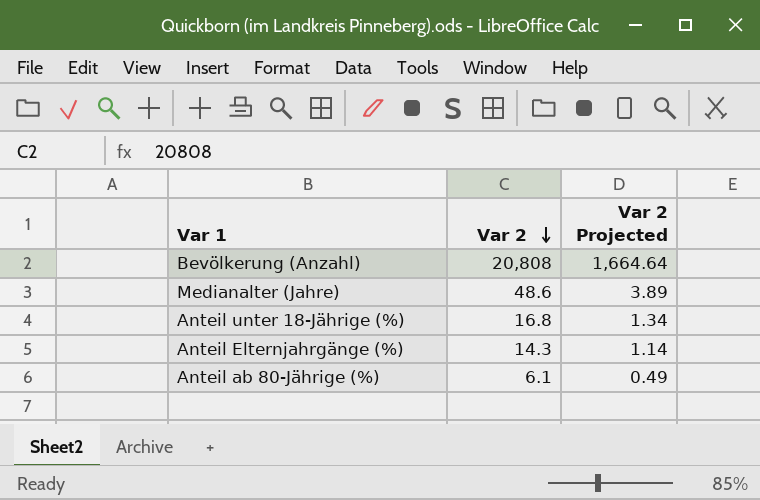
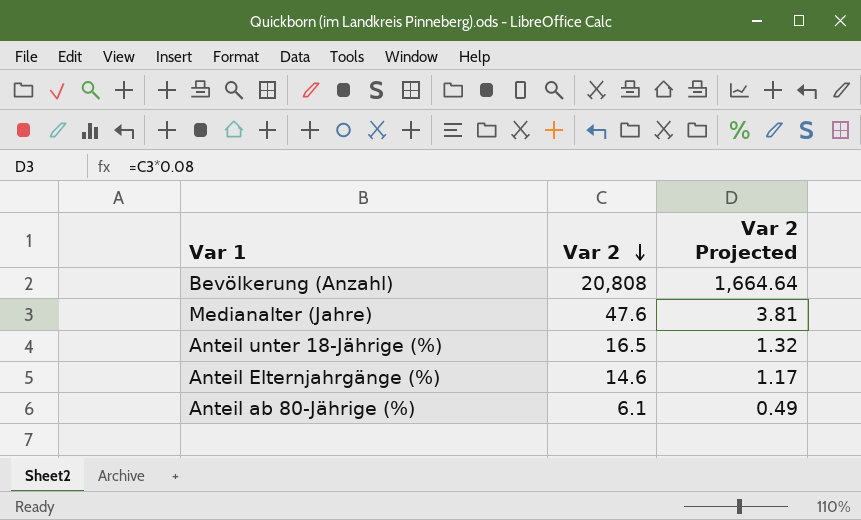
Medianalter (Jahre) | Var 2: 48.6 -> 47.6
Medianalter (Jahre) | Var 2 Projected: 3.89 -> 3.81
Anteil unter 18-Jährige (%) | Var 2: 16.8 -> 16.5
Anteil unter 18-Jährige (%) | Var 2 Projected: 1.34 -> 1.32
Anteil Elternjahrgänge (%) | Var 2: 14.3 -> 14.6
Anteil Elternjahrgänge (%) | Var 2 Projected: 1.14 -> 1.17

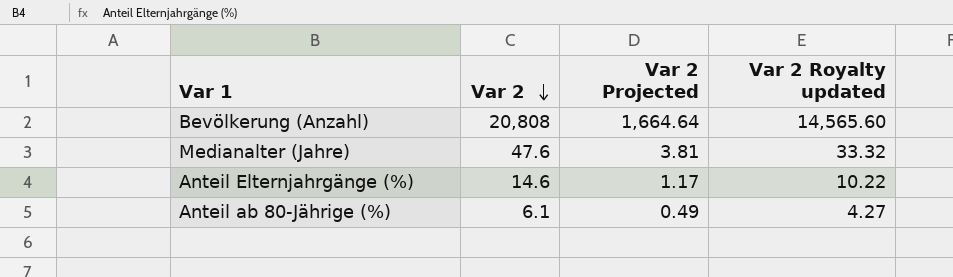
column Var 2 Royalty updated | formula: none -> [Var 2] * 0.7
row Anteil unter 18-Jährige (%): 16.5 | 1.32 -> none

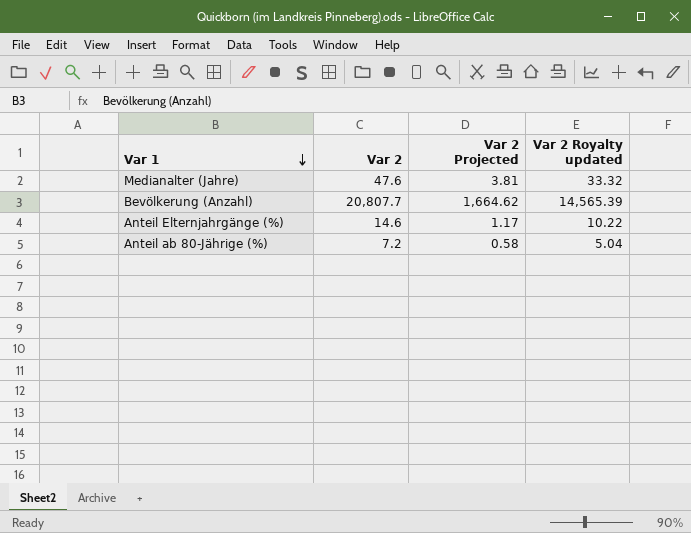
row order: Var 2 descending -> Var 1 descending
Bevölkerung (Anzahl) | Var 2: 20,808 -> 20,807.7
Bevölkerung (Anzahl) | Var 2 Projected: 1,664.64 -> 1,664.62
Bevölkerung (Anzahl) | Var 2 Royalty updated: 14,565.60 -> 14,565.39
Anteil ab 80-Jährige (%) | Var 2: 6.1 -> 7.2
Anteil ab 80-Jährige (%) | Var 2 Projected: 0.49 -> 0.58
Anteil ab 80-Jährige (%) | Var 2 Royalty updated: 4.27 -> 5.04

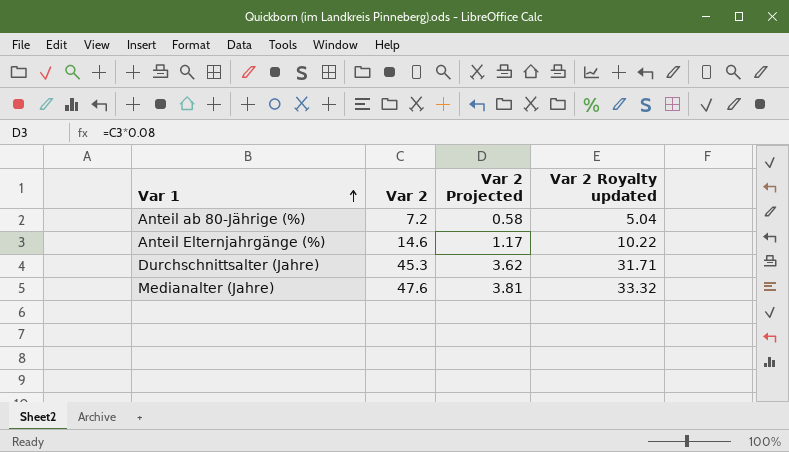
row order: Var 1 descending -> Var 1 ascending
row Bevölkerung (Anzahl): 20,807.7 | 1,664.62 | 14,565.39 -> none
row Durchschnittsalter (Jahre): none -> 45.3 | 3.62 | 31.71

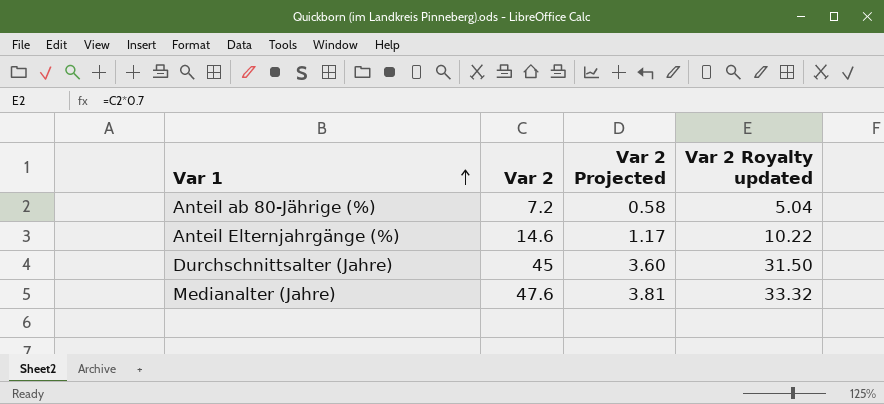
Durchschnittsalter (Jahre) | Var 2: 45.3 -> 45
Durchschnittsalter (Jahre) | Var 2 Projected: 3.62 -> 3.60
Durchschnittsalter (Jahre) | Var 2 Royalty updated: 31.71 -> 31.50

